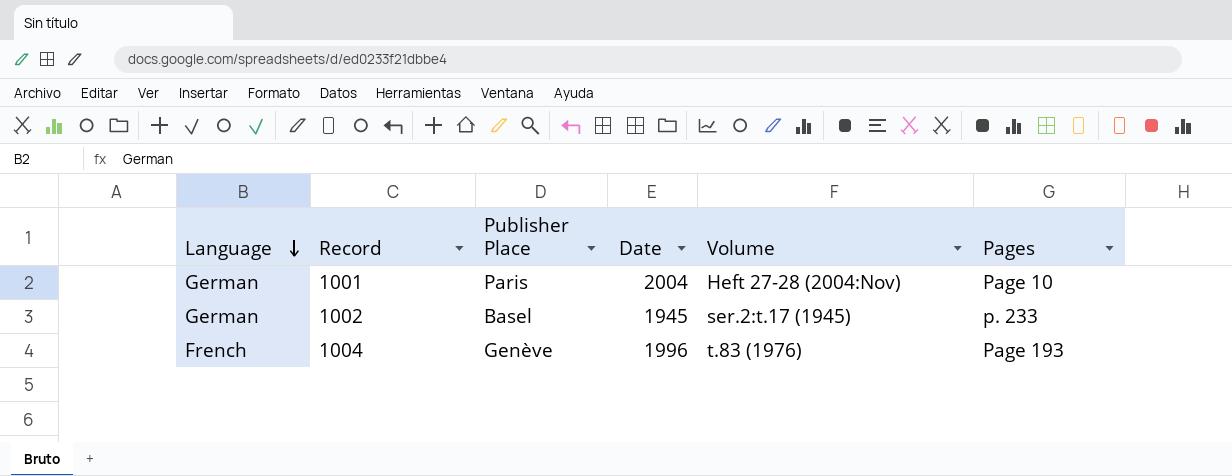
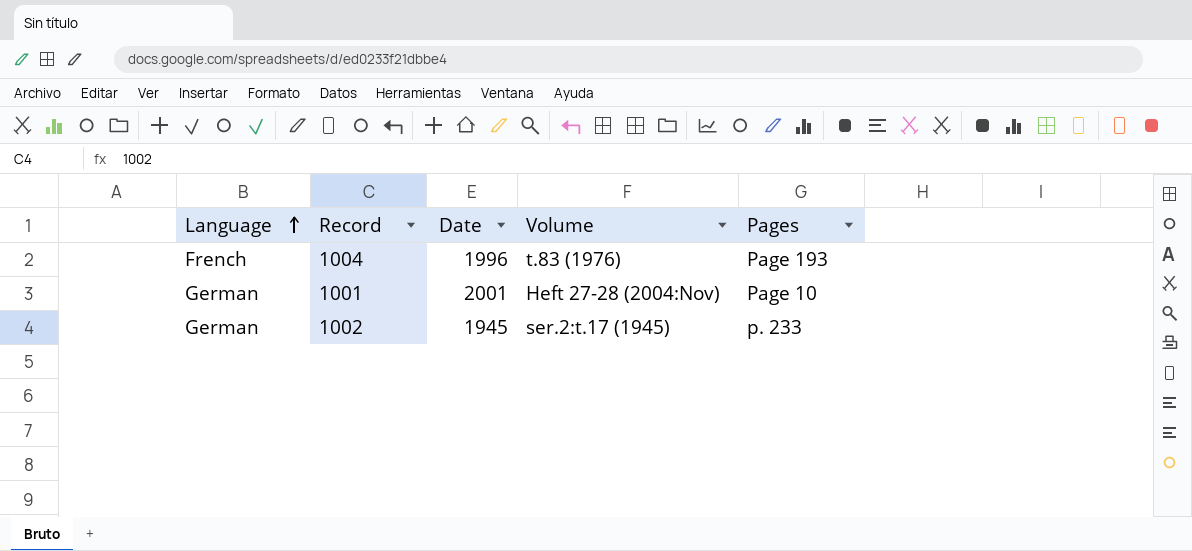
row order: Language descending -> Language ascending
column Publisher Place | position: 3 -> none
1001 | Date: 2004 -> 2001

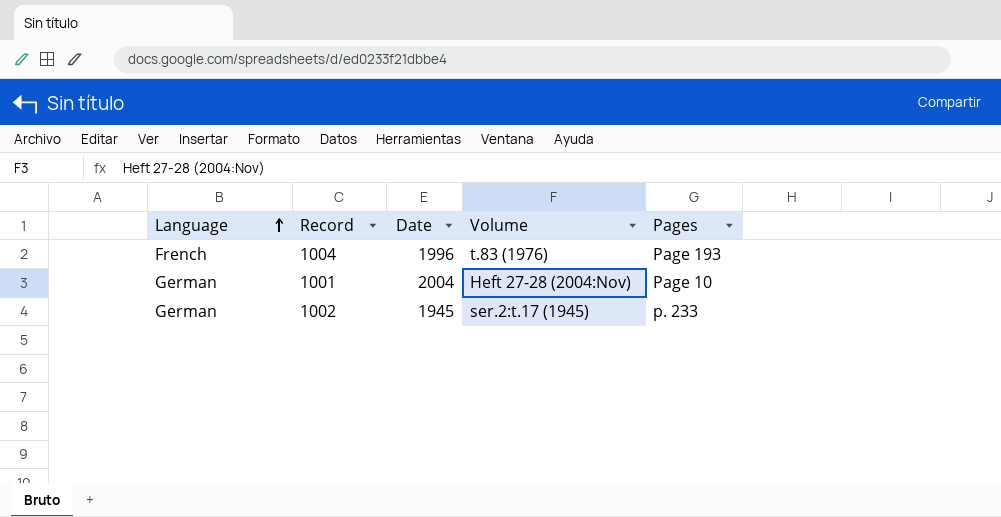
1001 | Date: 2001 -> 2004

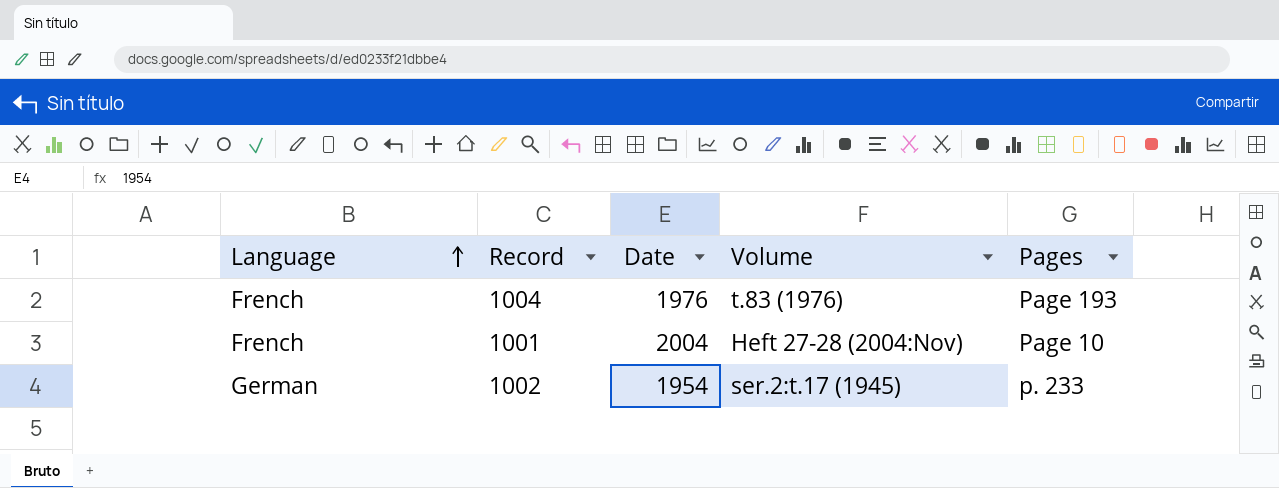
1004 | Date: 1996 -> 1976
1001 | Language: German -> French
1002 | Date: 1945 -> 1954

